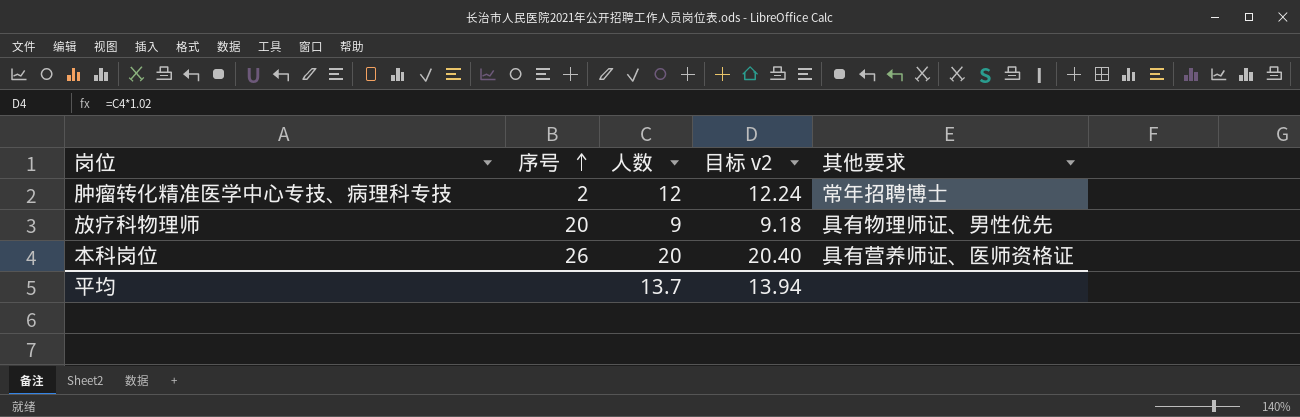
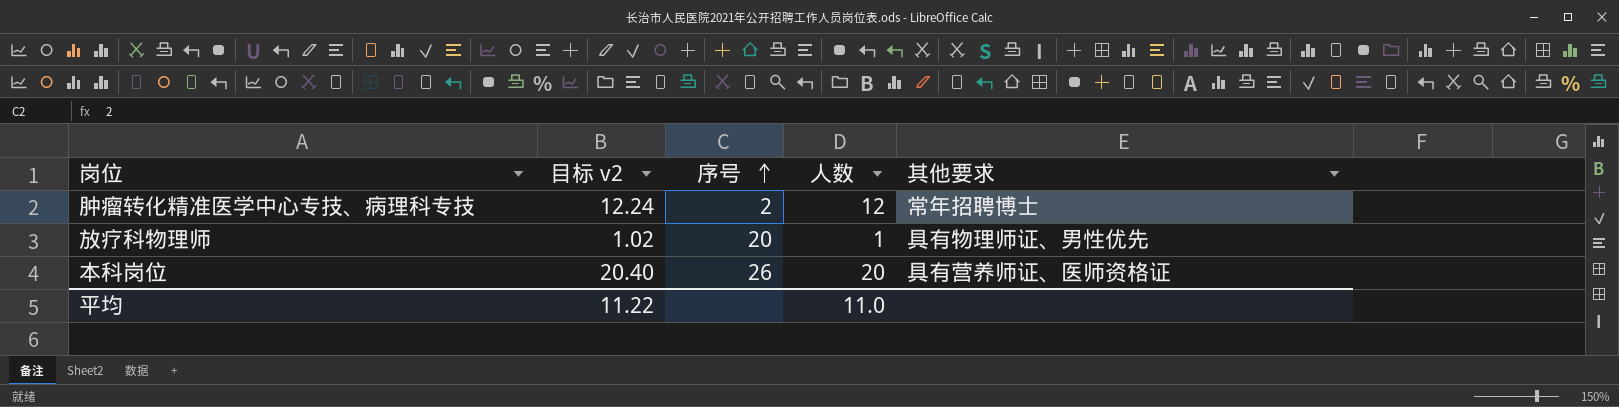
column 目标 v2 | position: 4 -> 2
放疗科物理师 | 目标 v2: 9.18 -> 1.02
放疗科物理师 | 人数: 9 -> 1
平均 | 目标 v2: 13.94 -> 11.22
平均 | 人数: 13.7 -> 11.0

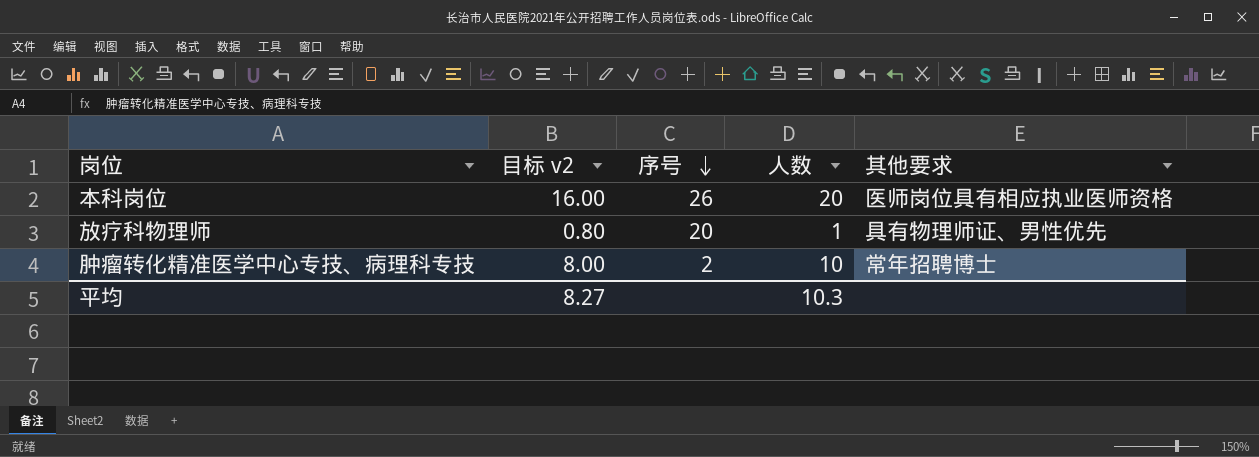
row order: 序号 ascending -> 序号 descending
column 目标 v2 | formula: [人数] * 1.02 -> [人数] * 0.8
本科岗位 | 其他要求: 具有营养师证、医师资格证 -> 医师岗位具有相应执业医师资格
肿瘤转化精准医学中心专技、病理科专技 | 人数: 12 -> 10
平均 | 目标 v2: 11.22 -> 8.27
平均 | 人数: 11.0 -> 10.3

